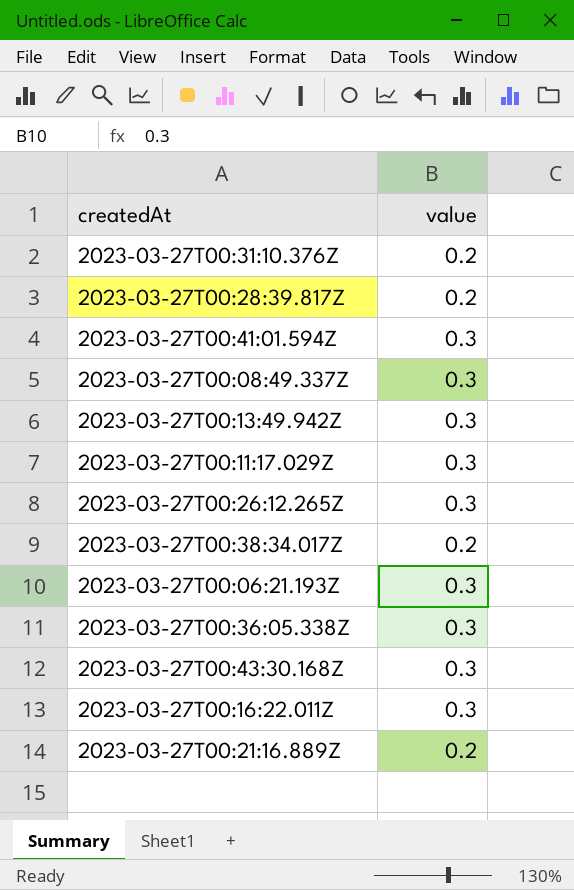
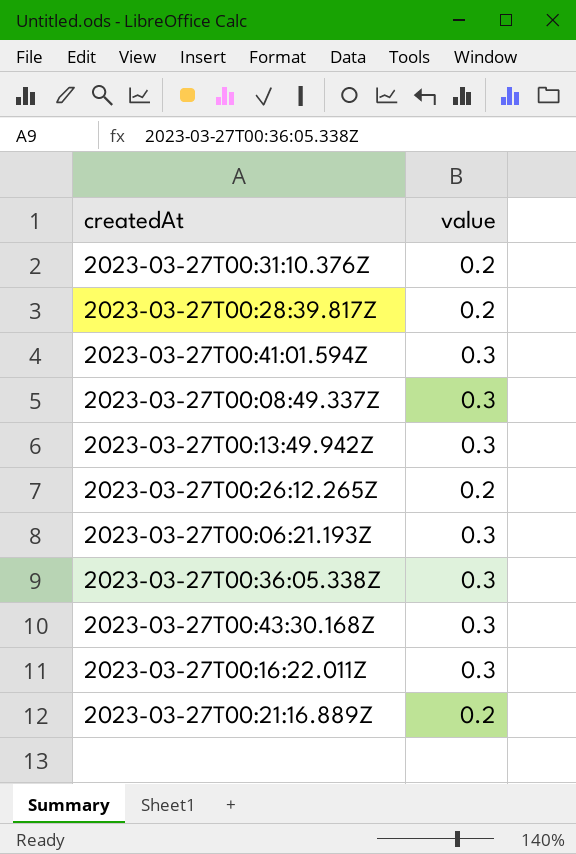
row 2023-03-27T00:11:17.029Z: 0.3 -> none
row 2023-03-27T00:38:34.017Z: 0.2 -> none
2023-03-27T00:26:12.265Z | value: 0.3 -> 0.2

